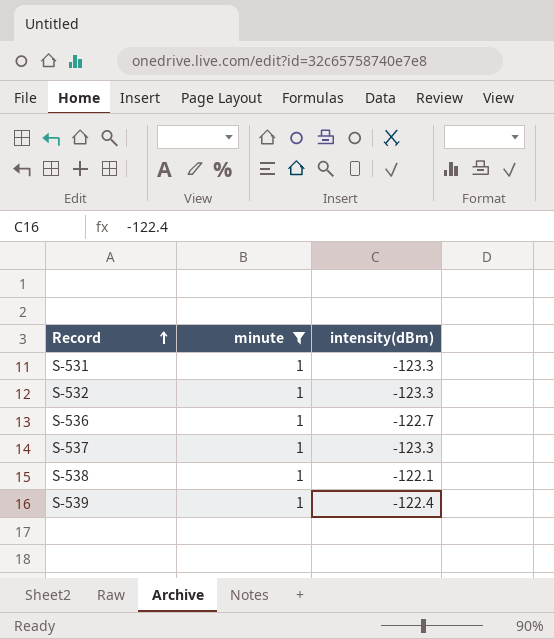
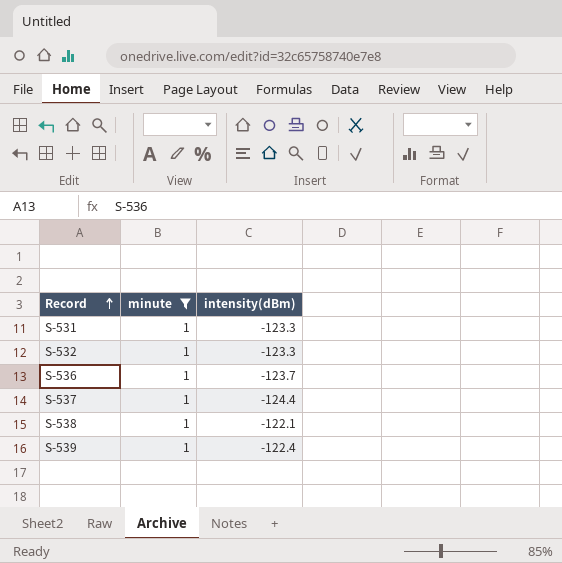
S-536 | intensity(dBm): -122.7 -> -123.7
S-537 | intensity(dBm): -123.3 -> -124.4

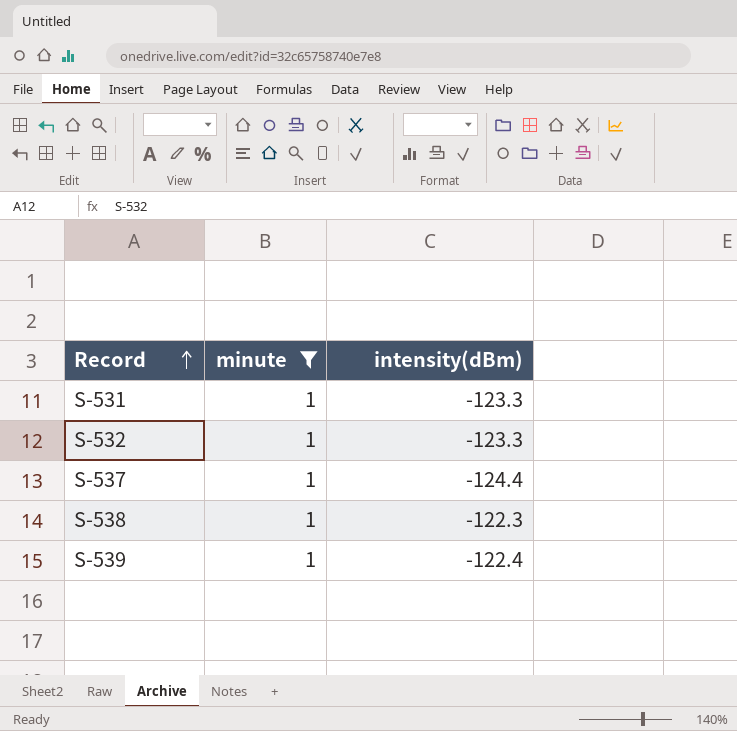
row S-536: 1 | -123.7 -> none
S-538 | intensity(dBm): -122.1 -> -122.3

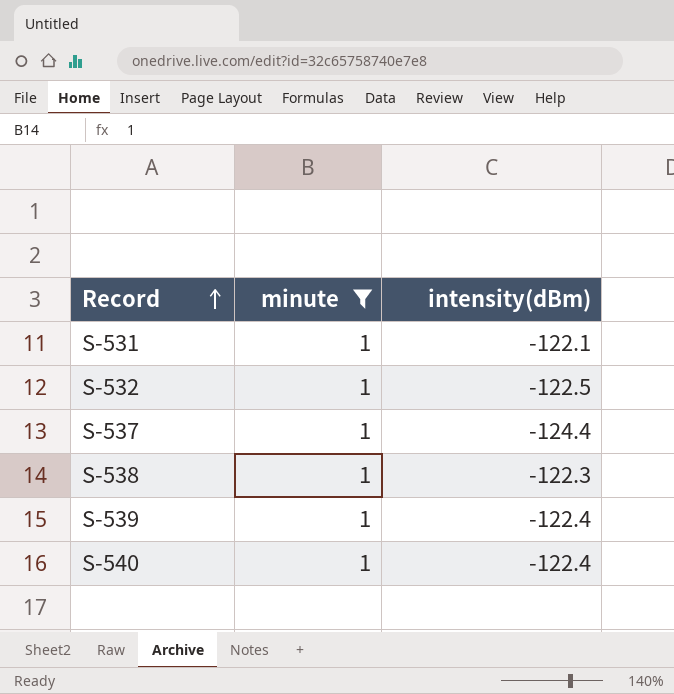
S-531 | intensity(dBm): -123.3 -> -122.1
S-532 | intensity(dBm): -123.3 -> -122.5
row S-540: none -> 1 | -122.4

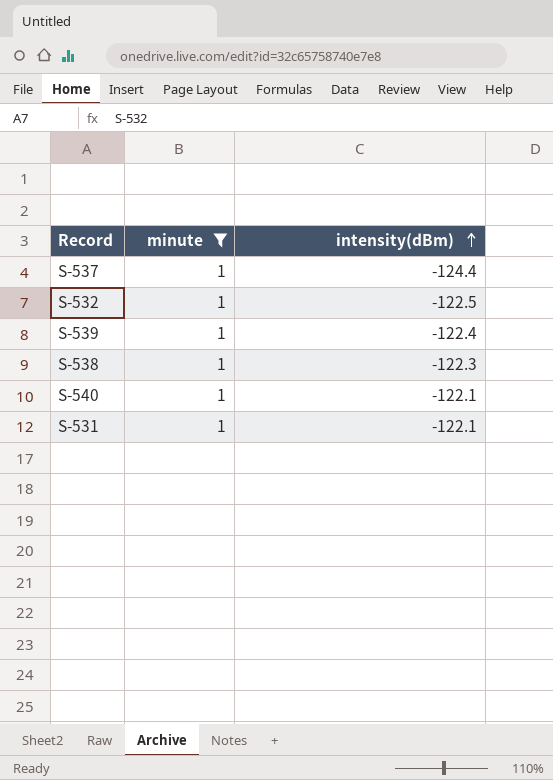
row order: Record ascending -> intensity(dBm) ascending
S-540 | intensity(dBm): -122.4 -> -122.1

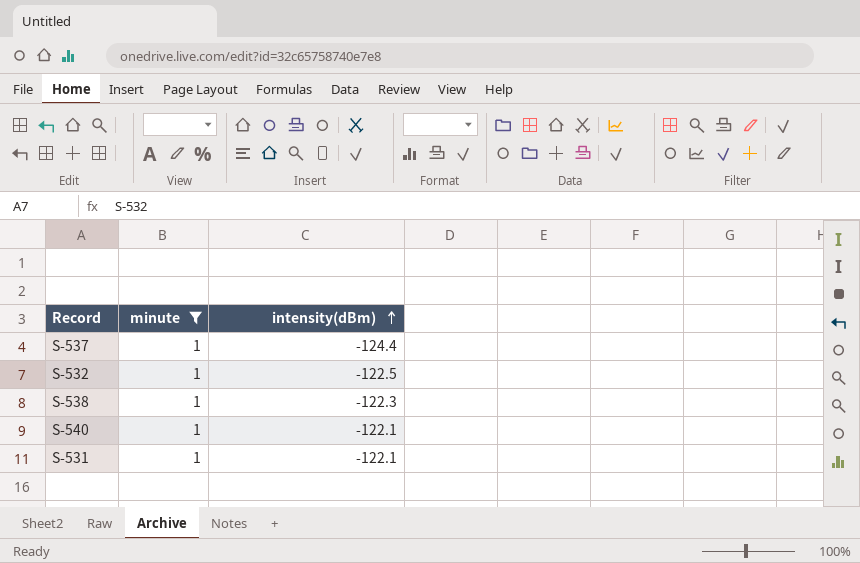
row S-539: 1 | -122.4 -> none

